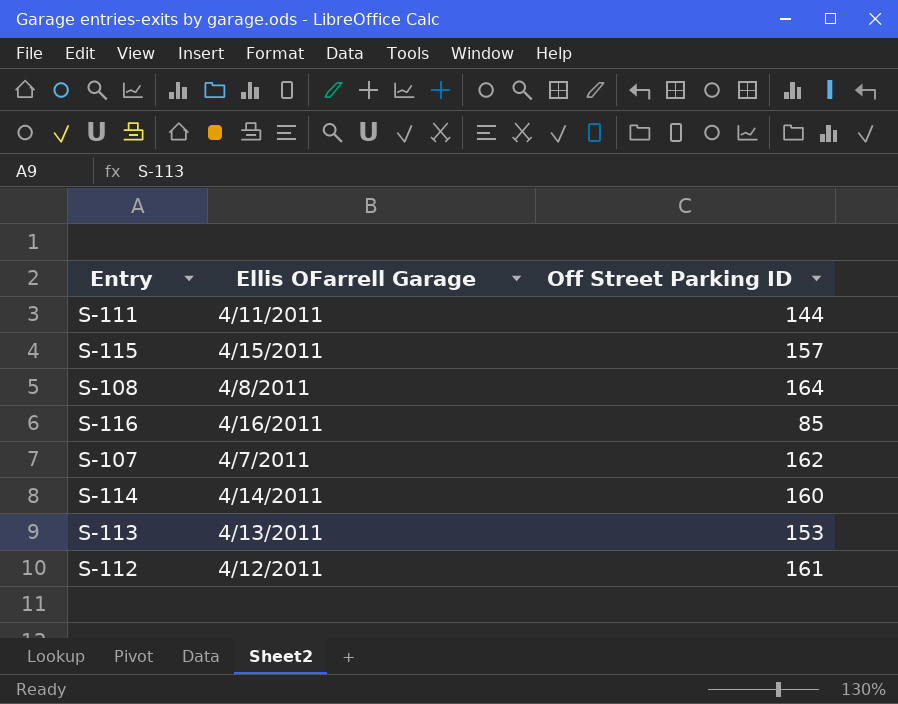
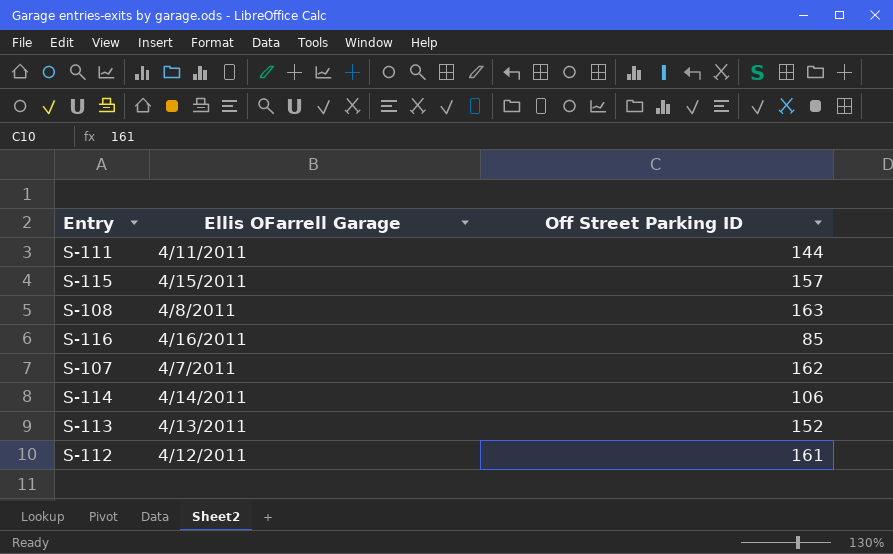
S-108 | Off Street Parking ID: 164 -> 163
S-114 | Off Street Parking ID: 160 -> 106
S-113 | Off Street Parking ID: 153 -> 152

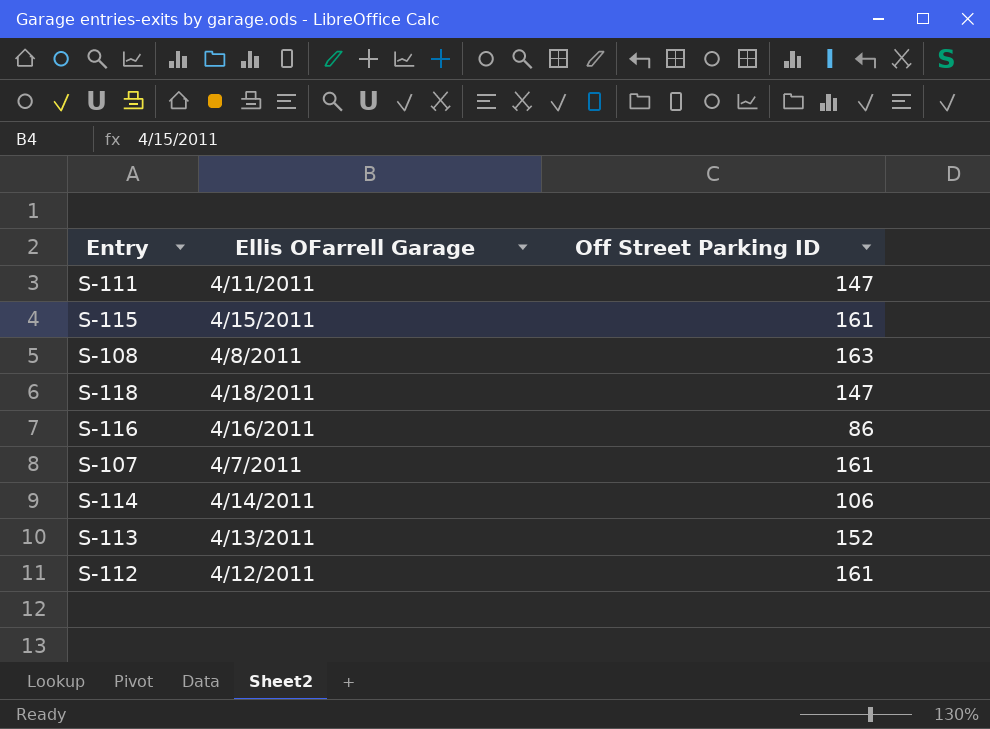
S-111 | Off Street Parking ID: 144 -> 147
S-115 | Off Street Parking ID: 157 -> 161
row S-118: none -> 4/18/2011 | 147
S-116 | Off Street Parking ID: 85 -> 86
S-107 | Off Street Parking ID: 162 -> 161

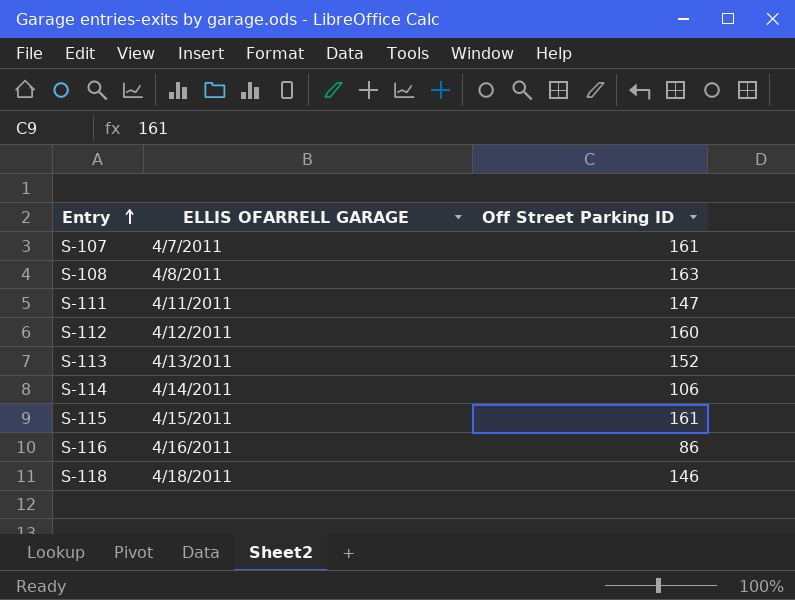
row order: none -> Entry ascending
column name: Ellis OFarrell Garage -> ELLIS OFARRELL GARAGE
S-112 | Off Street Parking ID: 161 -> 160
S-118 | Off Street Parking ID: 147 -> 146

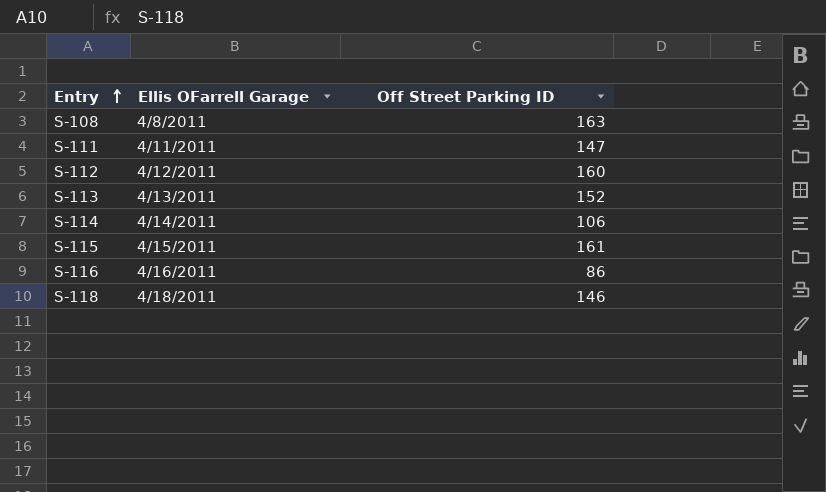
column name: ELLIS OFARRELL GARAGE -> Ellis OFarrell Garage
row S-107: 4/7/2011 | 161 -> none

